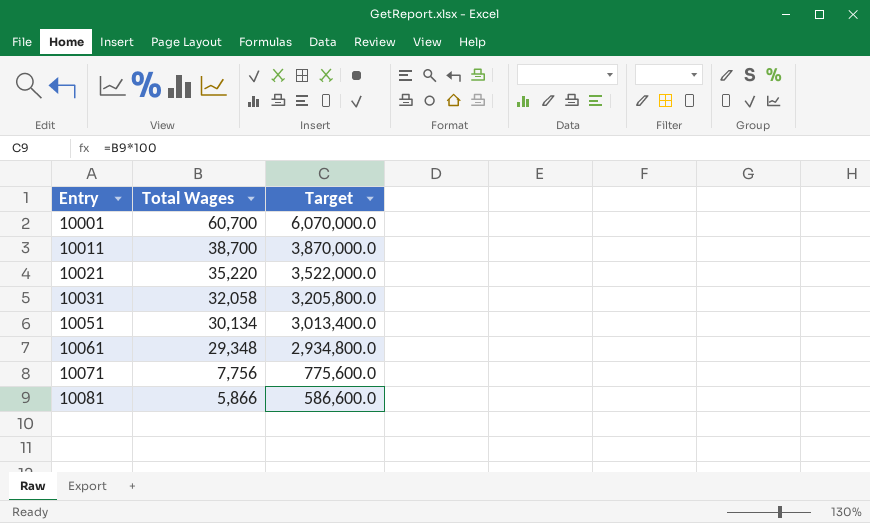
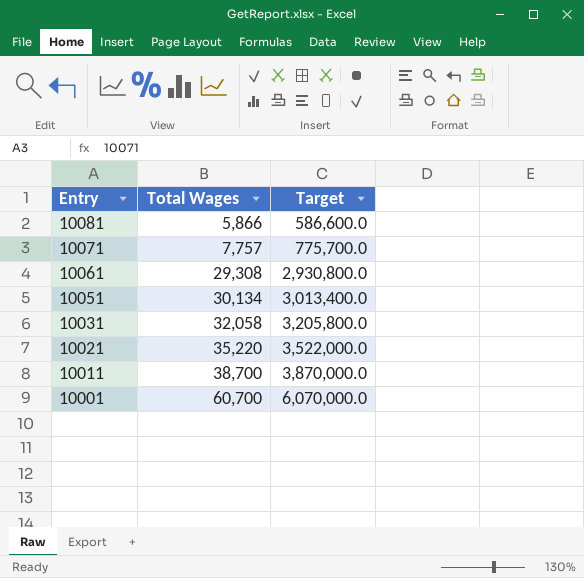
row order: Entry ascending -> Entry descending
10071 | Total Wages: 7,756 -> 7,757
10071 | Target: 775,600.0 -> 775,700.0
10061 | Total Wages: 29,348 -> 29,308
10061 | Target: 2,934,800.0 -> 2,930,800.0

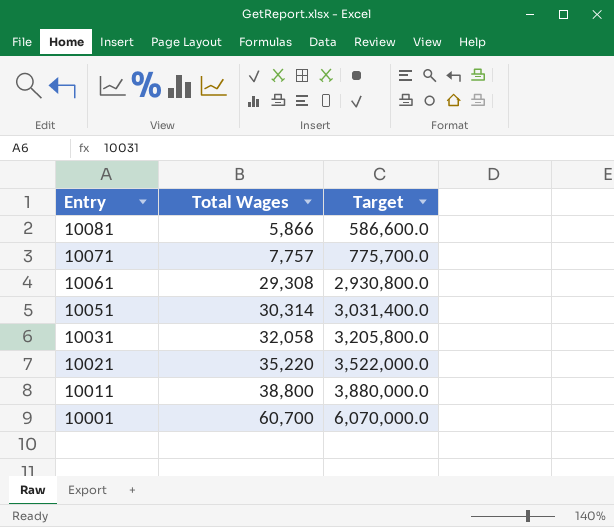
10051 | Total Wages: 30,134 -> 30,314
10051 | Target: 3,013,400.0 -> 3,031,400.0
10011 | Total Wages: 38,700 -> 38,800
10011 | Target: 3,870,000.0 -> 3,880,000.0

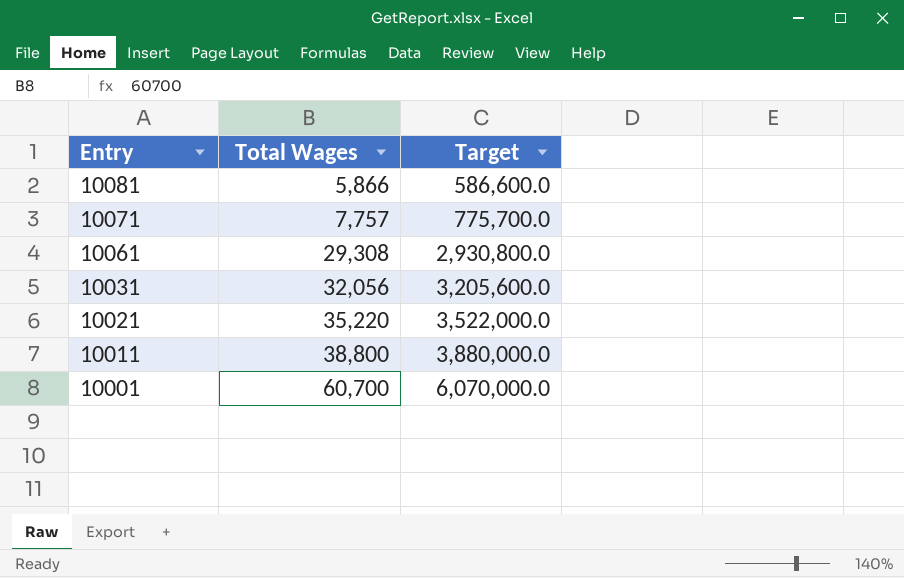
row 10051: 30,314 | 3,031,400.0 -> none
10031 | Total Wages: 32,058 -> 32,056
10031 | Target: 3,205,800.0 -> 3,205,600.0

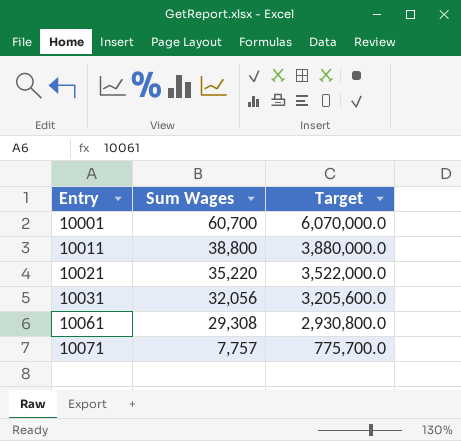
row order: Entry descending -> Entry ascending
column name: Total Wages -> Sum Wages
row 10081: 5,866 | 586,600.0 -> none

